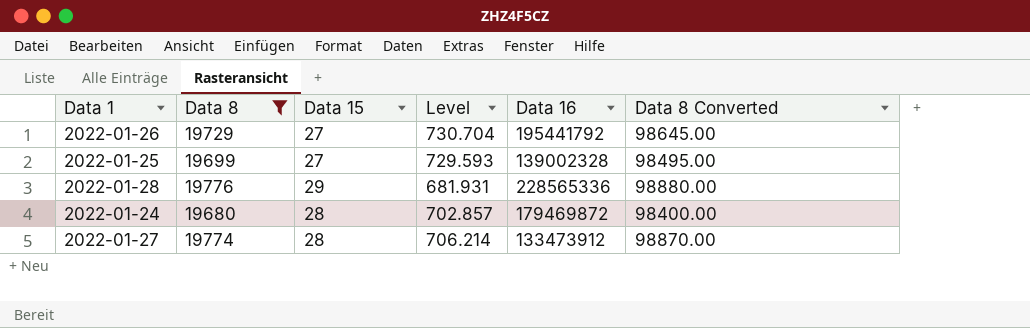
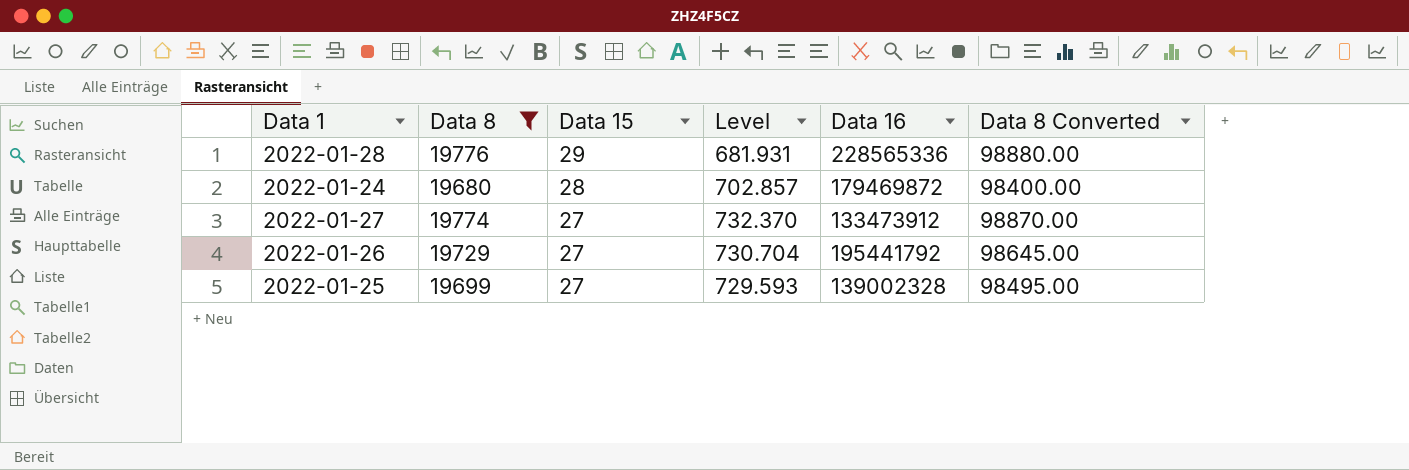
row order: none -> Data 15 descending
2022-01-27 | Data 15: 28 -> 27
2022-01-27 | Level: 706.214 -> 732.370

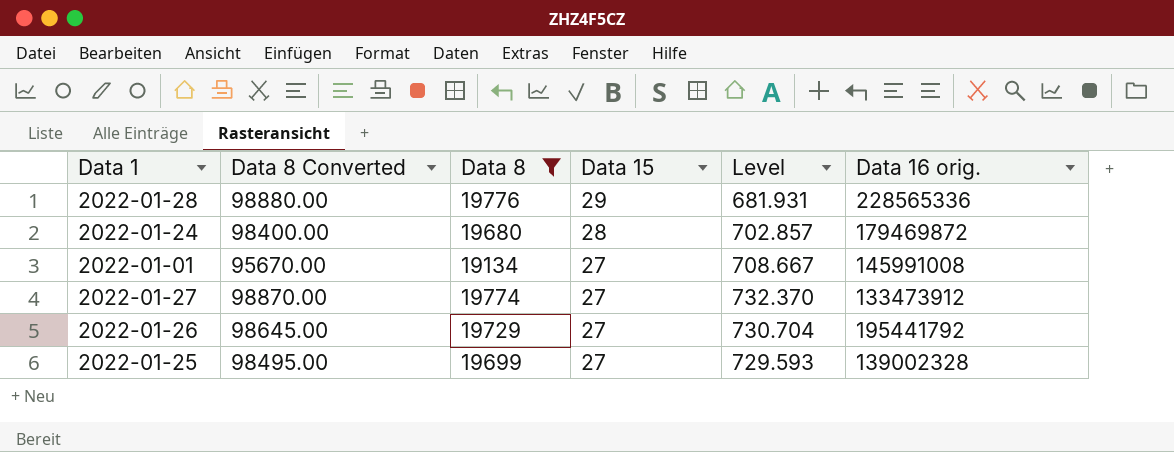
column Data 8 Converted | position: 6 -> 2
column name: Data 16 -> Data 16 orig.
row 2022-01-01: none -> 95670.00 | 19134 | 27 | 708.667 | 145991008

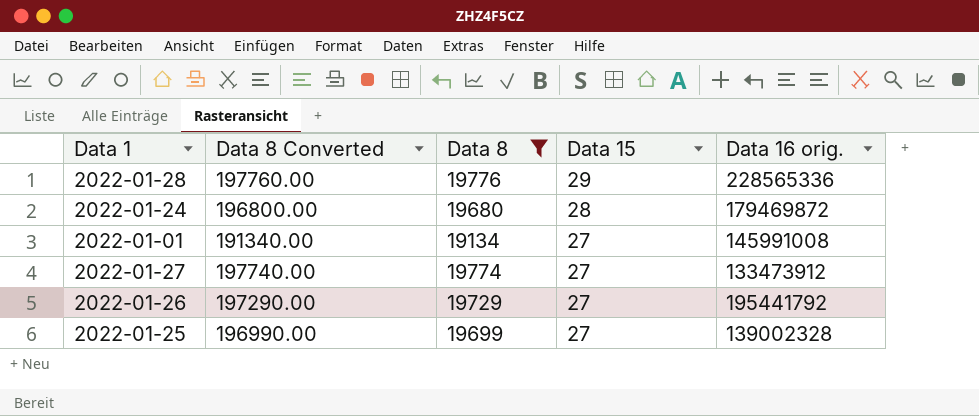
column Level | formula: [Data 8] / [Data 15] -> none
column Data 8 Converted | formula: [Data 8] * 5 -> [Data 8] * 10

